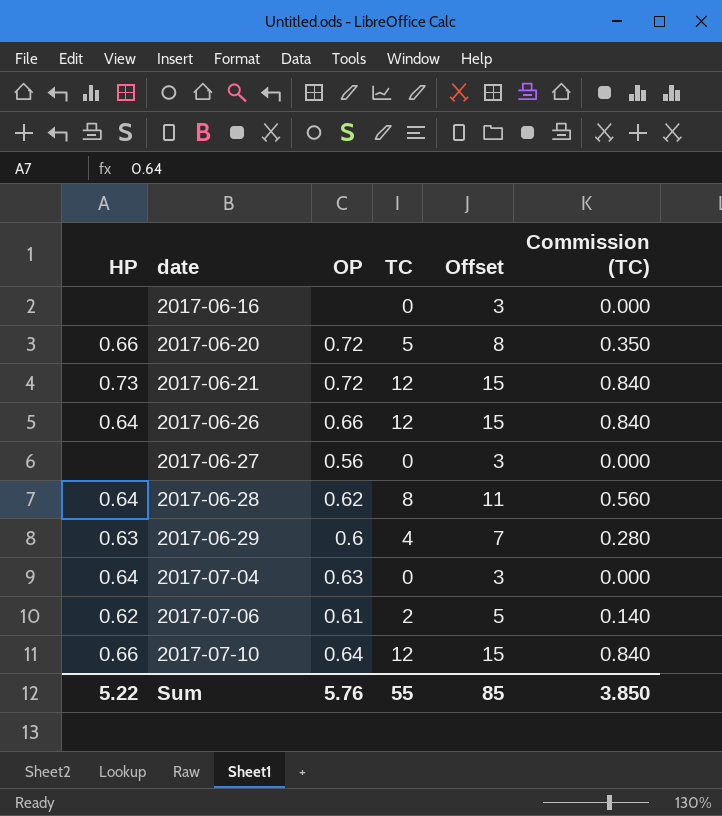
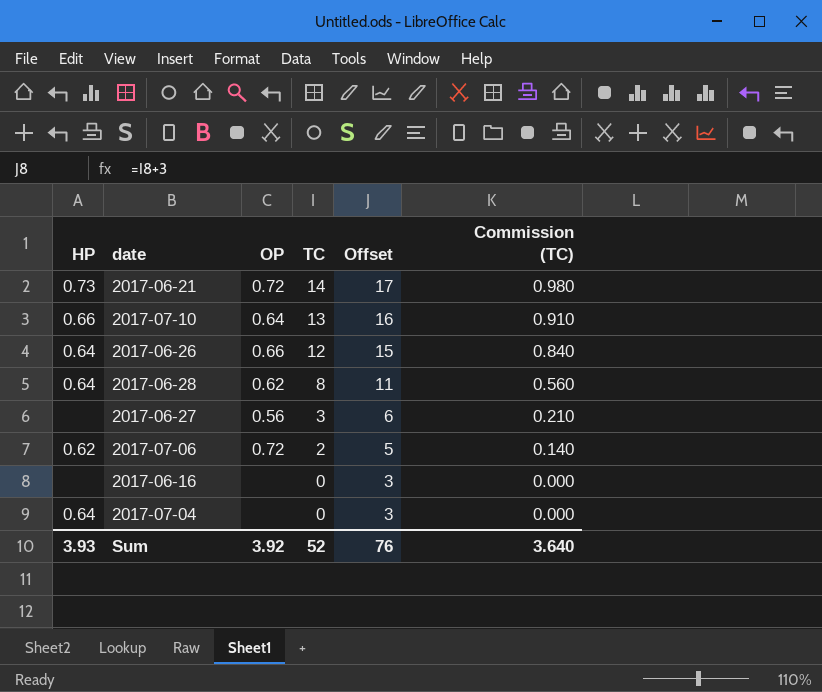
row order: date ascending -> TC descending
row 2017-06-20: 0.66 | 0.72 | 5 | 8 | 0.350 -> none
row 2017-06-29: 0.63 | 0.6 | 4 | 7 | 0.280 -> none
2017-06-21 | TC: 12 -> 14
2017-06-21 | Offset: 15 -> 17
2017-06-21 | Commission (TC): 0.840 -> 0.980
2017-07-10 | TC: 12 -> 13
2017-07-10 | Offset: 15 -> 16
2017-07-10 | Commission (TC): 0.840 -> 0.910
2017-06-27 | TC: 0 -> 3
2017-06-27 | Offset: 3 -> 6
2017-06-27 | Commission (TC): 0.000 -> 0.210
2017-07-06 | OP: 0.61 -> 0.72
2017-07-04 | OP: 0.63 -> none
Sum | HP: 5.22 -> 3.93
Sum | OP: 5.76 -> 3.92
Sum | TC: 55 -> 52
Sum | Offset: 85 -> 76
Sum | Commission (TC): 3.850 -> 3.640

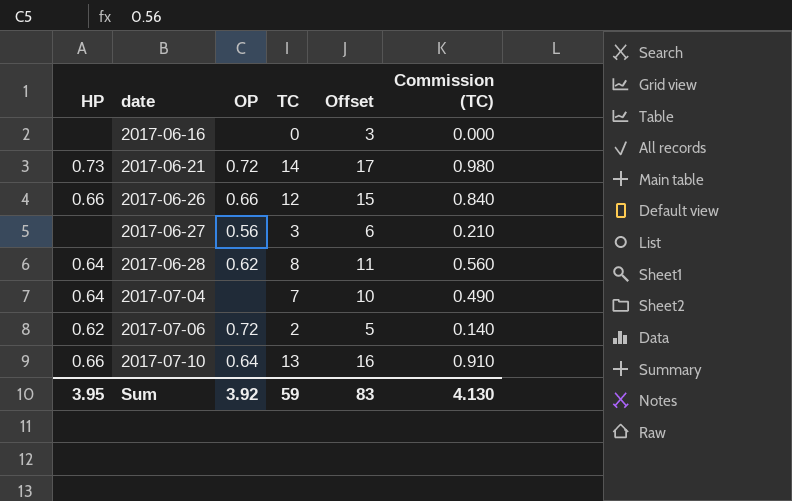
row order: TC descending -> date ascending
2017-06-26 | HP: 0.64 -> 0.66
2017-07-04 | TC: 0 -> 7
2017-07-04 | Offset: 3 -> 10
2017-07-04 | Commission (TC): 0.000 -> 0.490
Sum | HP: 3.93 -> 3.95
Sum | TC: 52 -> 59
Sum | Offset: 76 -> 83
Sum | Commission (TC): 3.640 -> 4.130

